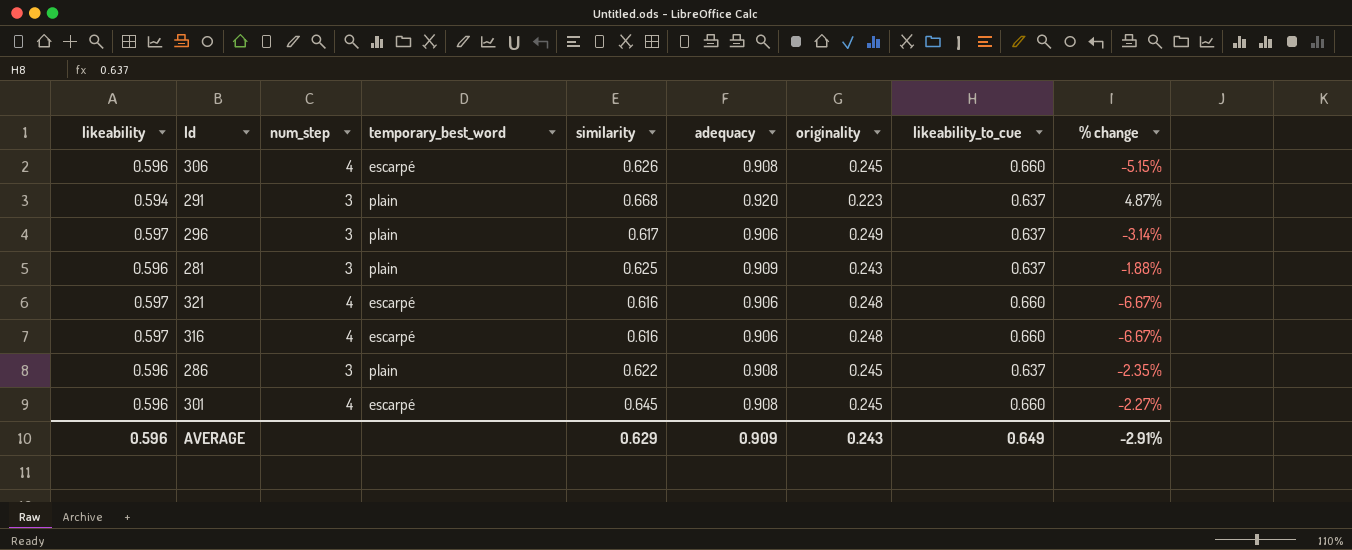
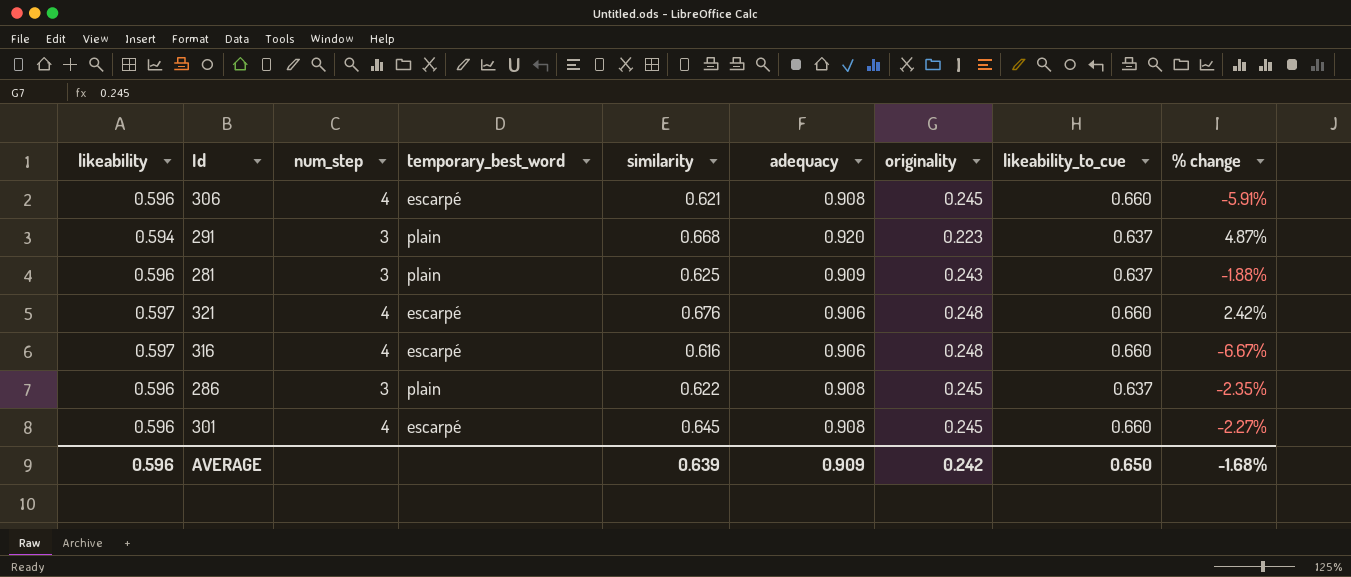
row 296: 0.597 | 3 | plain | 0.617 | 0.906 | 0.249 | 0.637 | -3.14% -> none
306 | similarity: 0.626 -> 0.621
306 | % change: -5.15% -> -5.91%
321 | similarity: 0.616 -> 0.676
321 | % change: -6.67% -> 2.42%
AVERAGE | similarity: 0.629 -> 0.639
AVERAGE | originality: 0.243 -> 0.242
AVERAGE | likeability_to_cue: 0.649 -> 0.650
AVERAGE | % change: -2.91% -> -1.68%

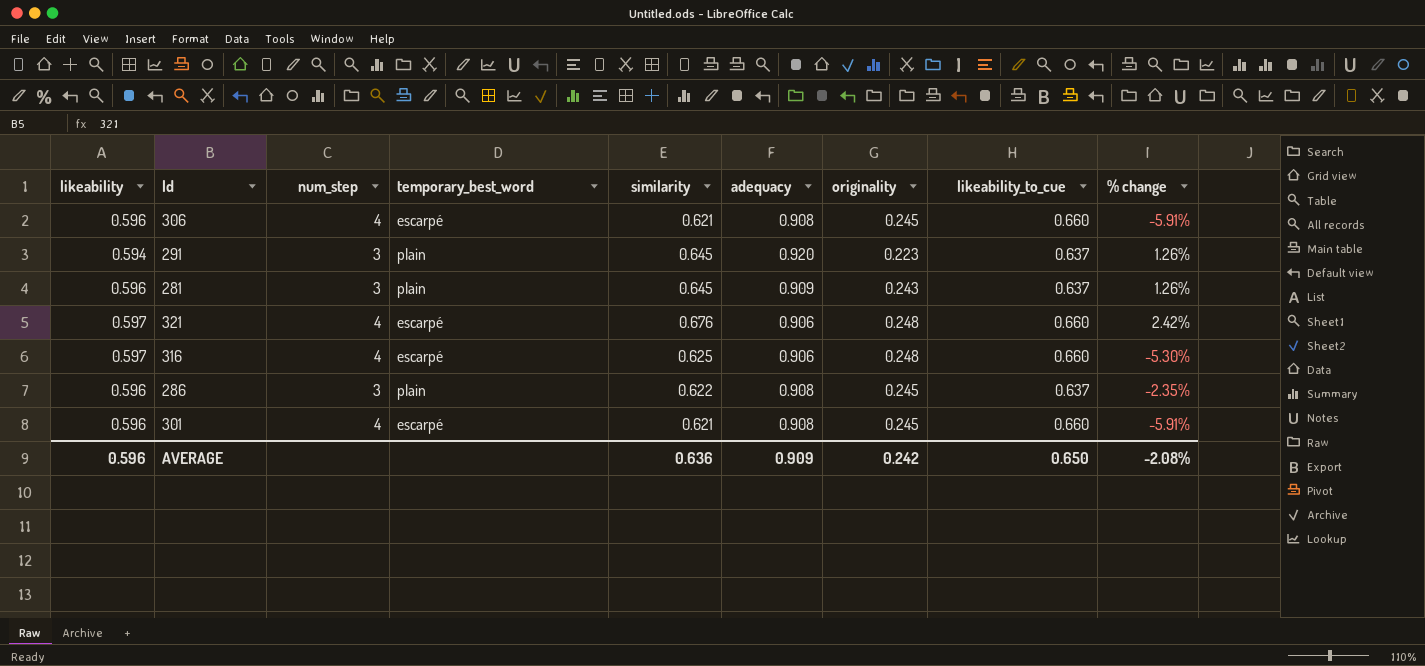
291 | similarity: 0.668 -> 0.645
291 | % change: 4.87% -> 1.26%
281 | similarity: 0.625 -> 0.645
281 | % change: -1.88% -> 1.26%
316 | similarity: 0.616 -> 0.625
316 | % change: -6.67% -> -5.30%
301 | similarity: 0.645 -> 0.621
301 | % change: -2.27% -> -5.91%
AVERAGE | similarity: 0.639 -> 0.636
AVERAGE | % change: -1.68% -> -2.08%

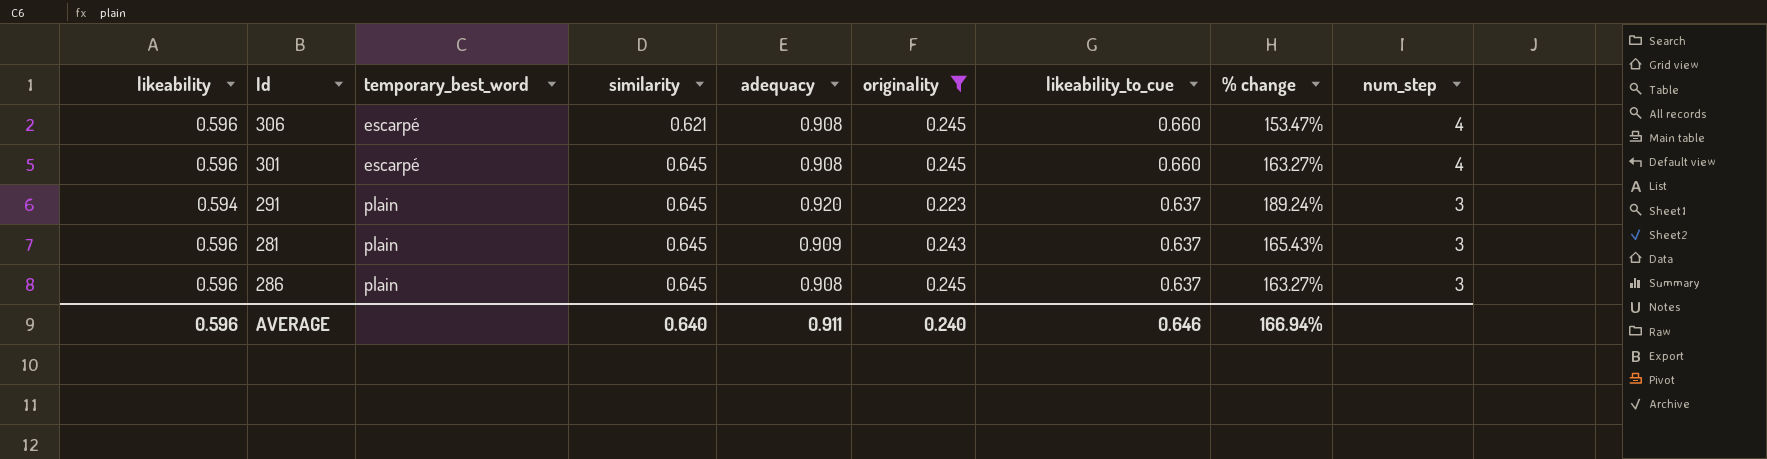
filter: none -> originality != 0.248
row order: none -> temporary_best_word ascending
column % change | formula: ([similarity] - [likeability_to_cue]) / [likeability_to_cue] -> ([similarity] - [originality]) / [originality]
column num_step | position: 3 -> 9
301 | similarity: 0.621 -> 0.645
286 | similarity: 0.622 -> 0.645
AVERAGE | similarity: 0.636 -> 0.640
AVERAGE | adequacy: 0.909 -> 0.911
AVERAGE | originality: 0.242 -> 0.240
AVERAGE | likeability_to_cue: 0.650 -> 0.646
AVERAGE | % change: -2.08% -> 166.94%

